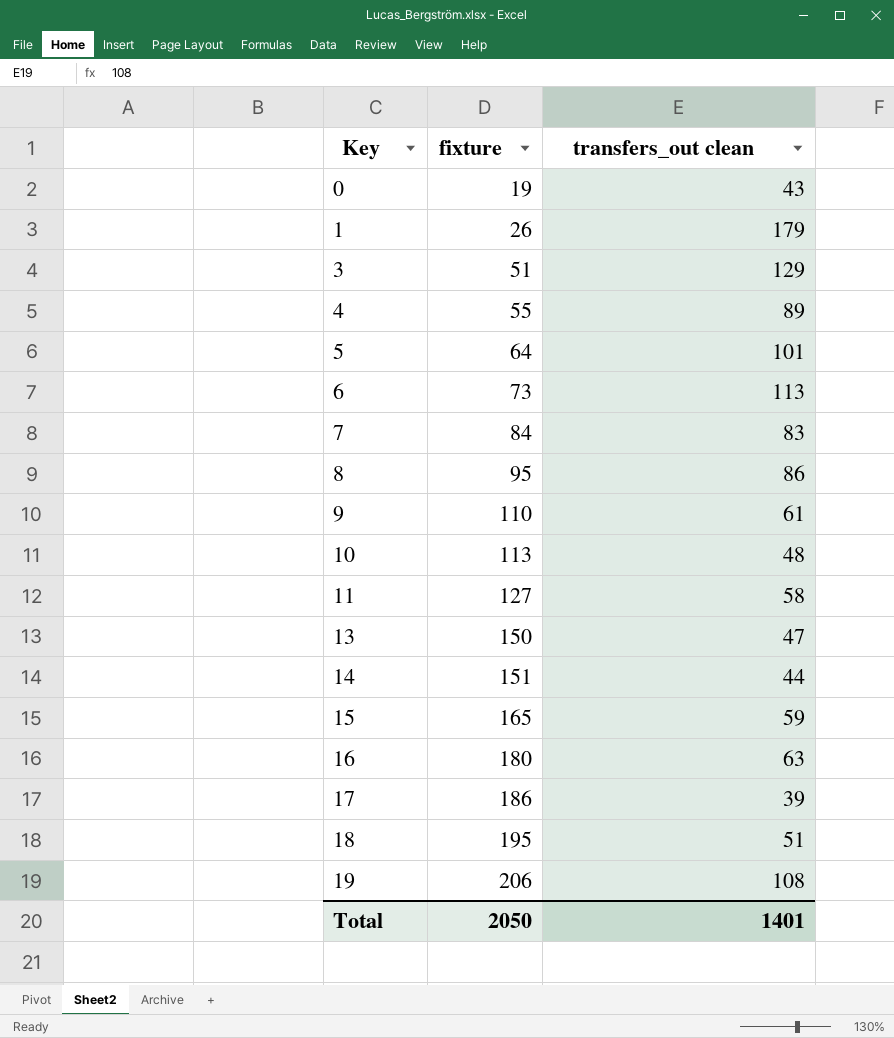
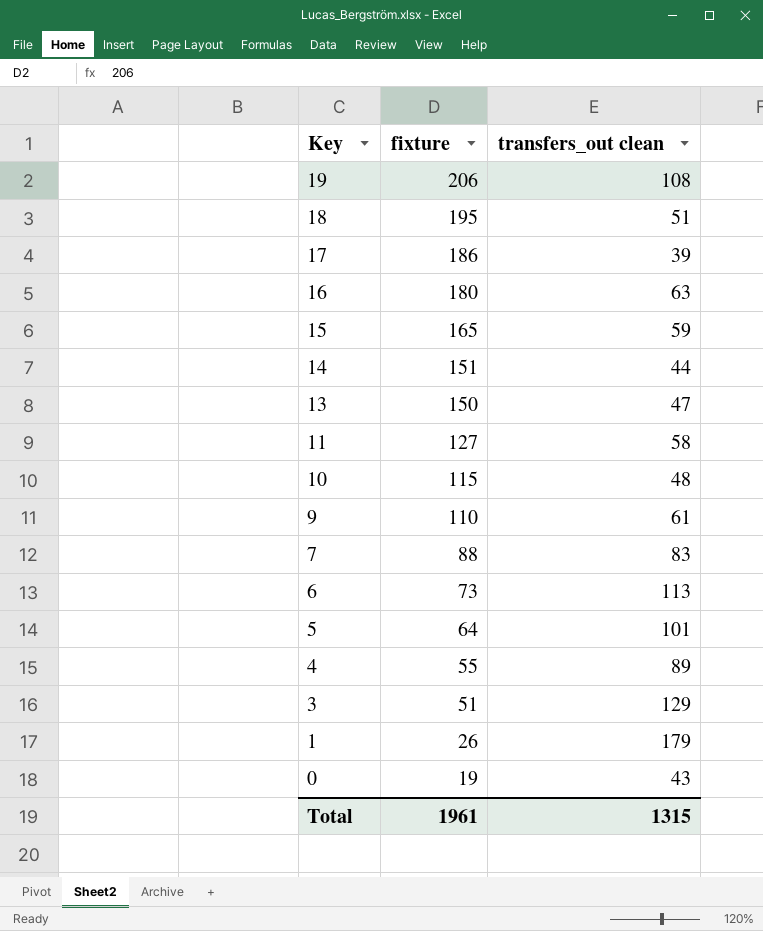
row order: Key ascending -> Key descending
row 8: 95 | 86 -> none
10 | fixture: 113 -> 115
7 | fixture: 84 -> 88
Total | fixture: 2050 -> 1961
Total | transfers_out clean: 1401 -> 1315

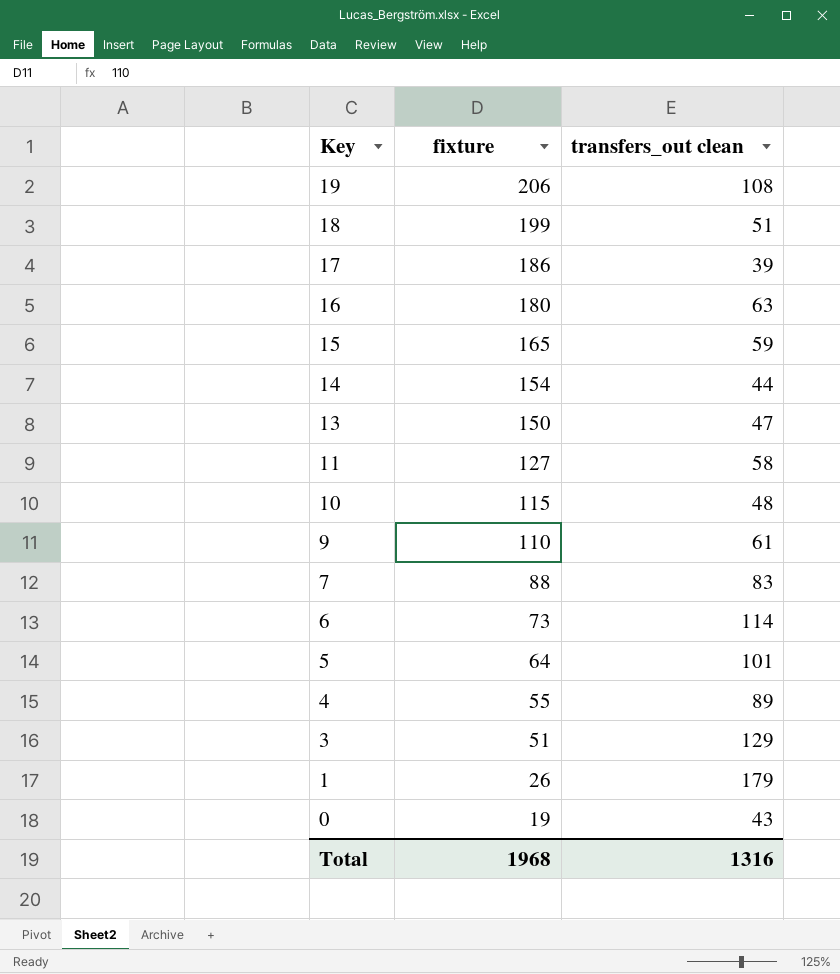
18 | fixture: 195 -> 199
14 | fixture: 151 -> 154
6 | transfers_out clean: 113 -> 114
Total | fixture: 1961 -> 1968
Total | transfers_out clean: 1315 -> 1316

